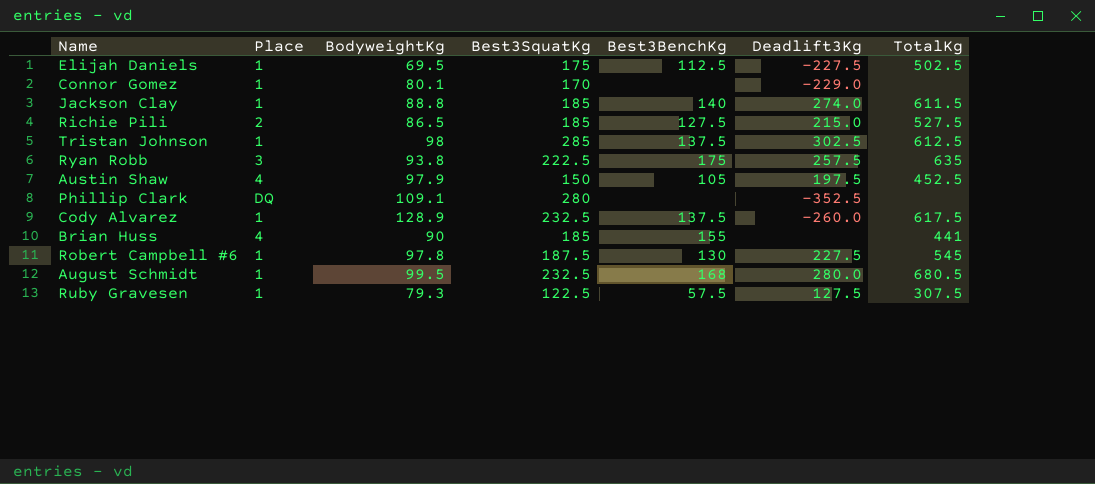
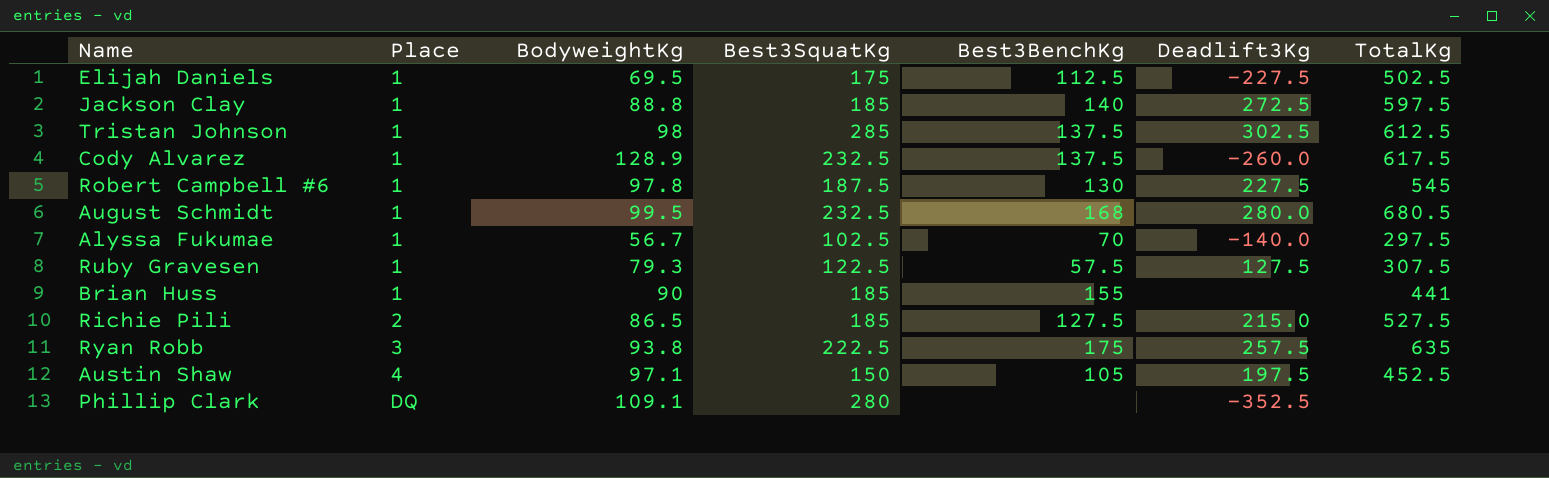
row order: none -> Place ascending
row Connor Gomez: 1 | 80.1 | 170 | none | -229.0 | none -> none
Jackson Clay | Deadlift3Kg: 274.0 -> 272.5
Jackson Clay | TotalKg: 611.5 -> 597.5
row Alyssa Fukumae: none -> 1 | 56.7 | 102.5 | 70 | -140.0 | 297.5
Brian Huss | Place: 4 -> 1
Austin Shaw | BodyweightKg: 97.9 -> 97.1

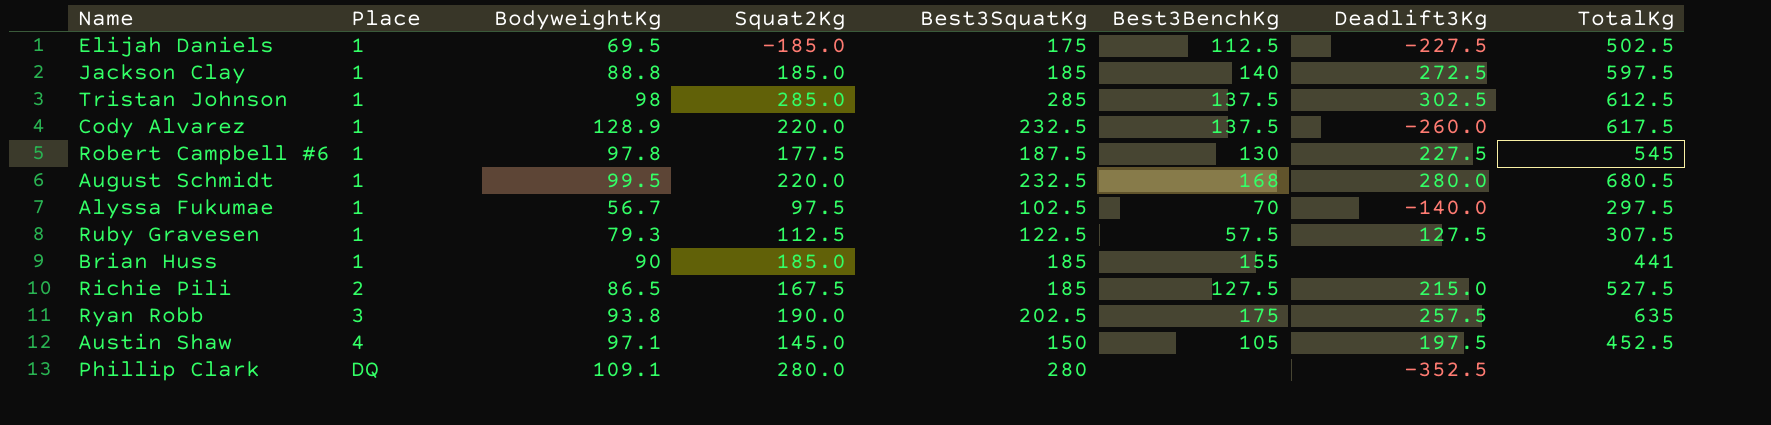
column Squat2Kg | position: none -> 4
Ryan Robb | Best3SquatKg: 222.5 -> 202.5

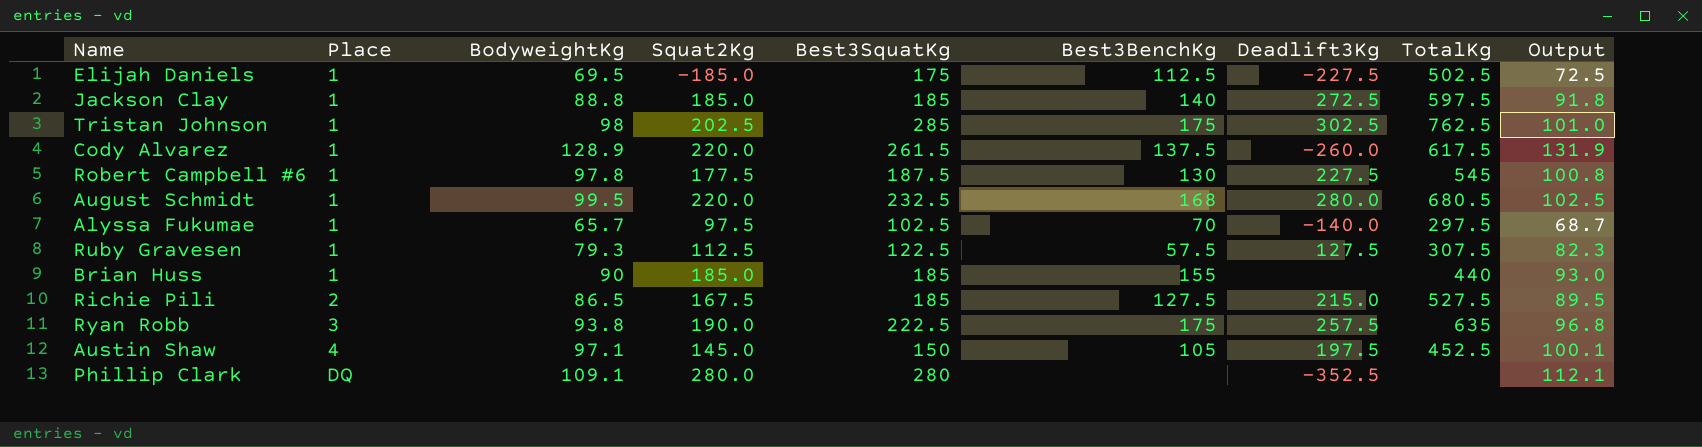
column Output | formula: none -> [BodyweightKg] + 3
Tristan Johnson | Squat2Kg: 285.0 -> 202.5
Tristan Johnson | Best3BenchKg: 137.5 -> 175
Tristan Johnson | TotalKg: 612.5 -> 762.5
Cody Alvarez | Best3SquatKg: 232.5 -> 261.5
Alyssa Fukumae | BodyweightKg: 56.7 -> 65.7
Brian Huss | TotalKg: 441 -> 440
Ryan Robb | Best3SquatKg: 202.5 -> 222.5

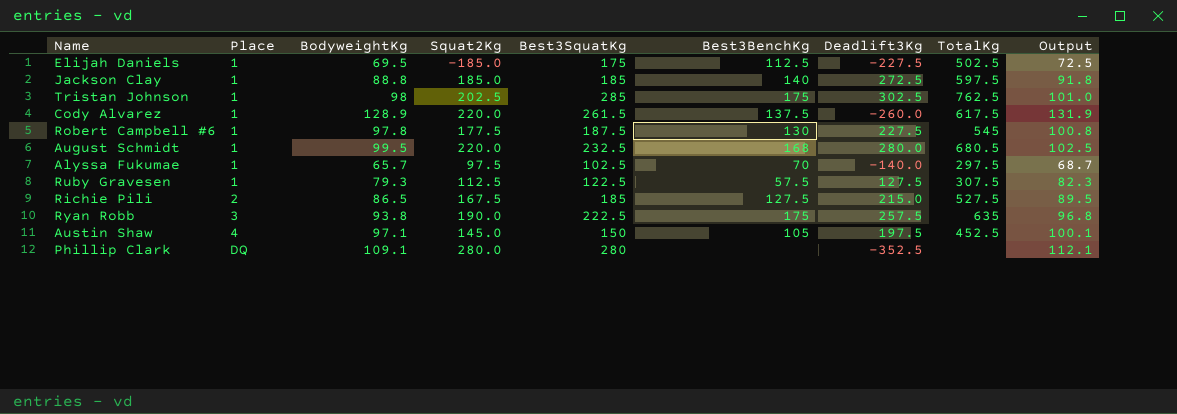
row Brian Huss: 1 | 90 | 185.0 | 185 | 155 | none | 440 | 93.0 -> none

